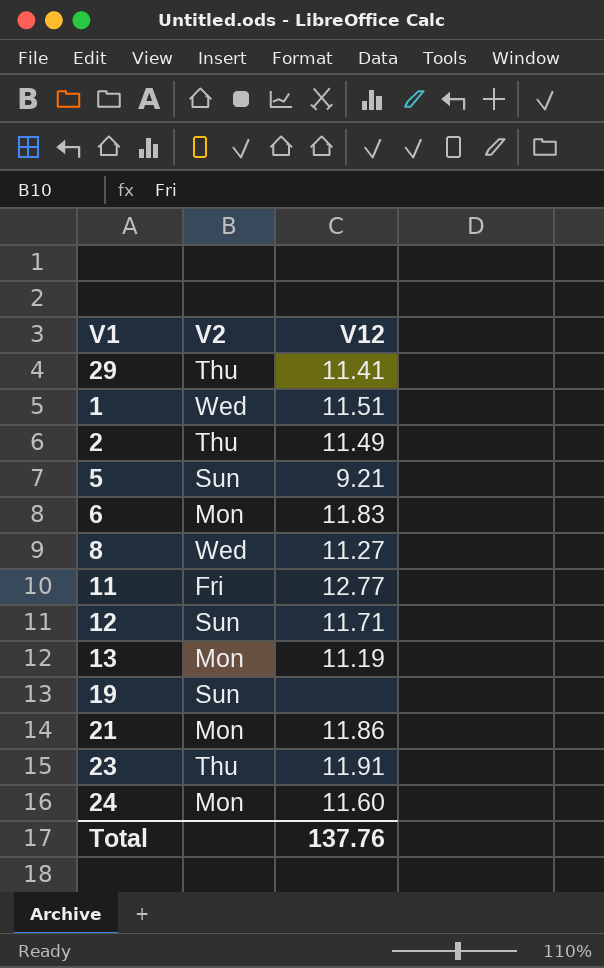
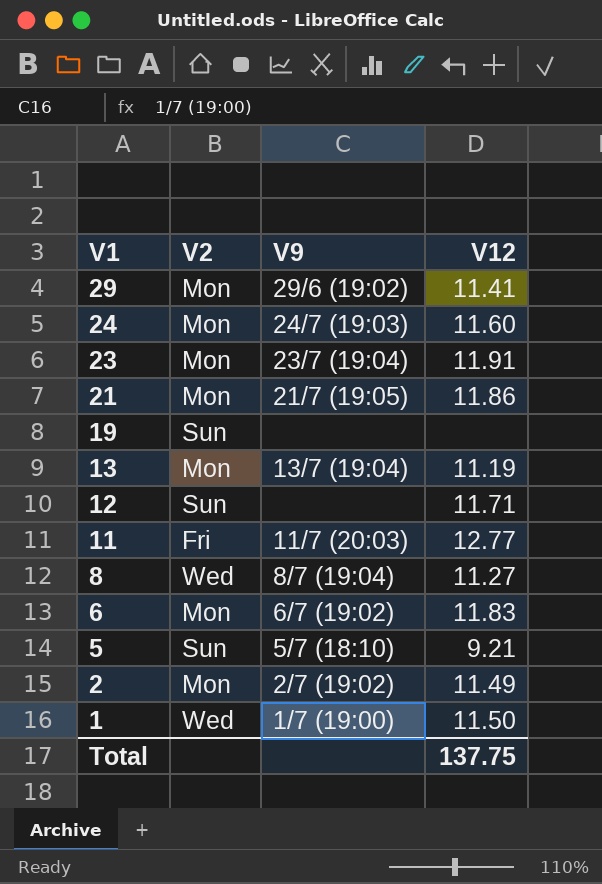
row order: none -> V1 descending
column V9 | position: none -> 3
29 | V2: Thu -> Mon
23 | V2: Thu -> Mon
2 | V2: Thu -> Mon
1 | V12: 11.51 -> 11.50
Total | V12: 137.76 -> 137.75

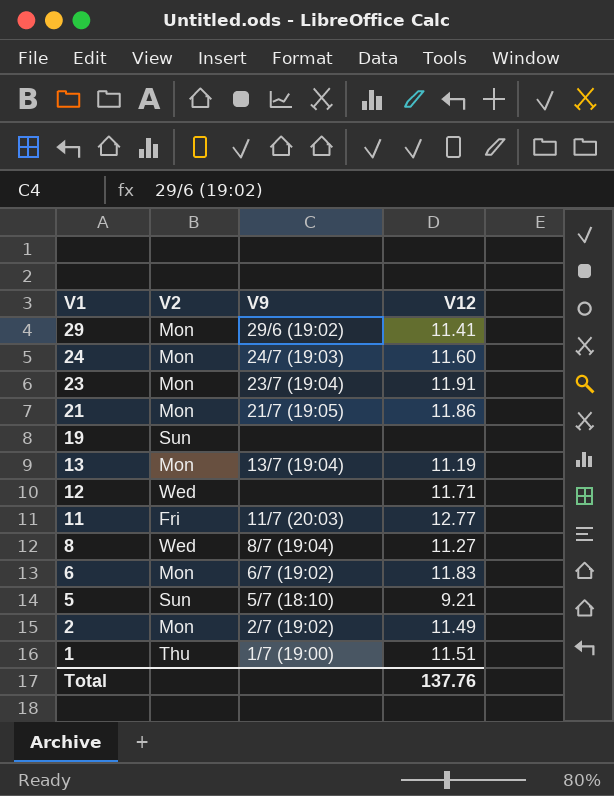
12 | V2: Sun -> Wed
1 | V2: Wed -> Thu
1 | V12: 11.50 -> 11.51
Total | V12: 137.75 -> 137.76

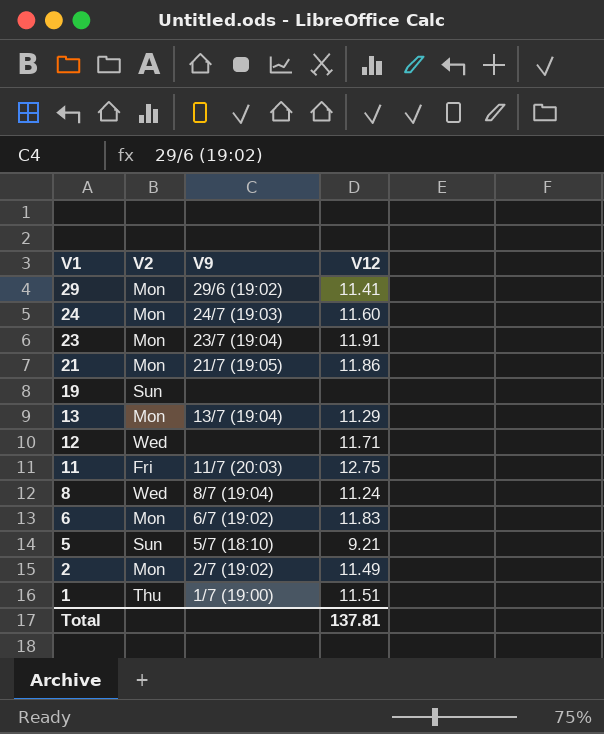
13 | V12: 11.19 -> 11.29
11 | V12: 12.77 -> 12.75
8 | V12: 11.27 -> 11.24
Total | V12: 137.76 -> 137.81

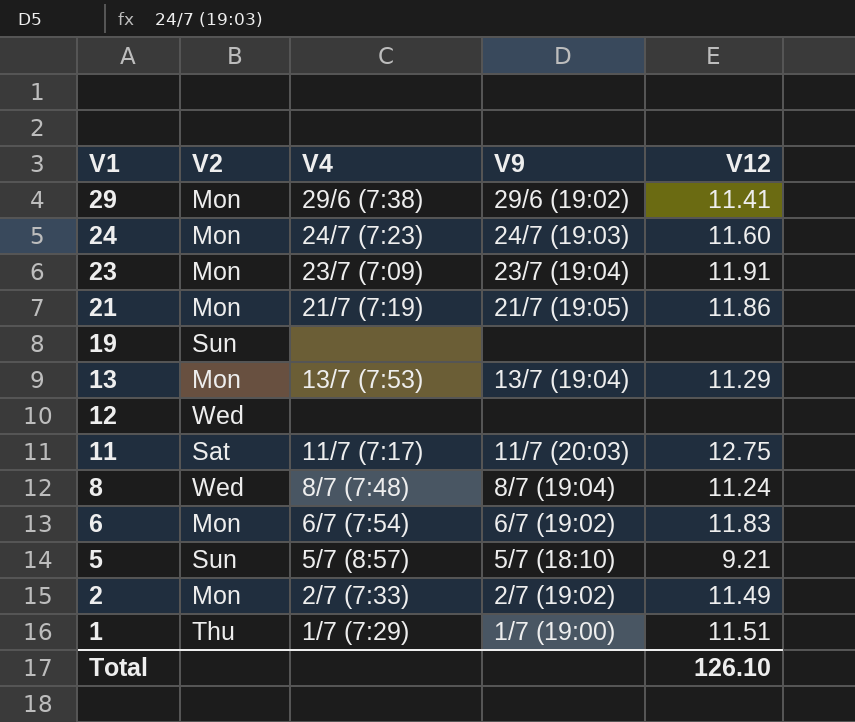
column V4 | position: none -> 3
12 | V12: 11.71 -> none
11 | V2: Fri -> Sat
Total | V12: 137.81 -> 126.10

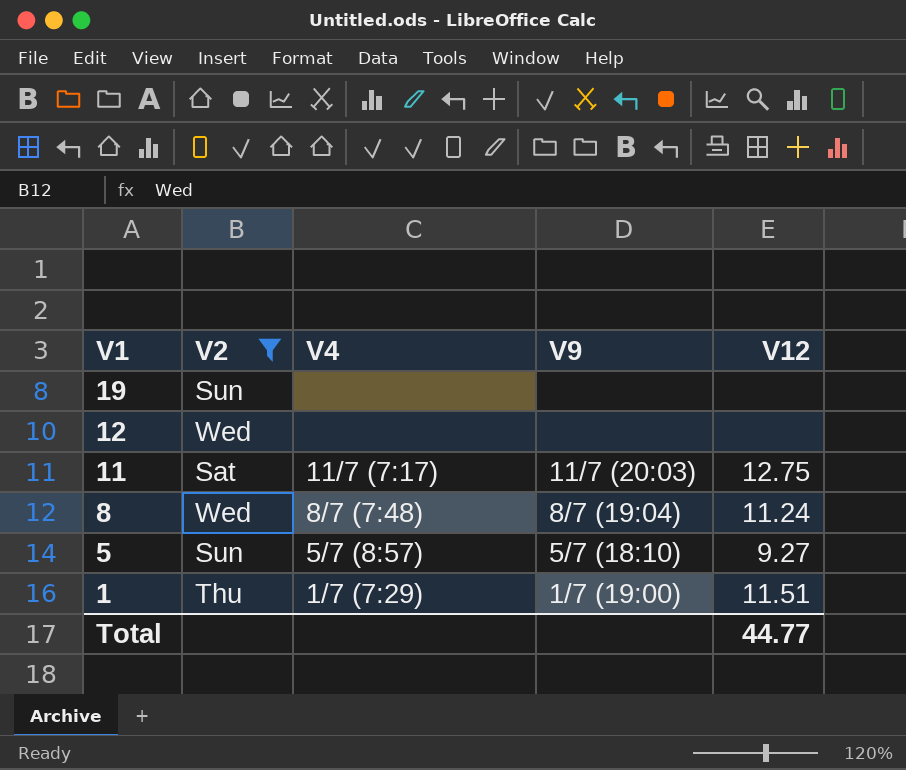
filter: none -> V2 != Mon
5 | V12: 9.21 -> 9.27
Total | V12: 126.10 -> 44.77

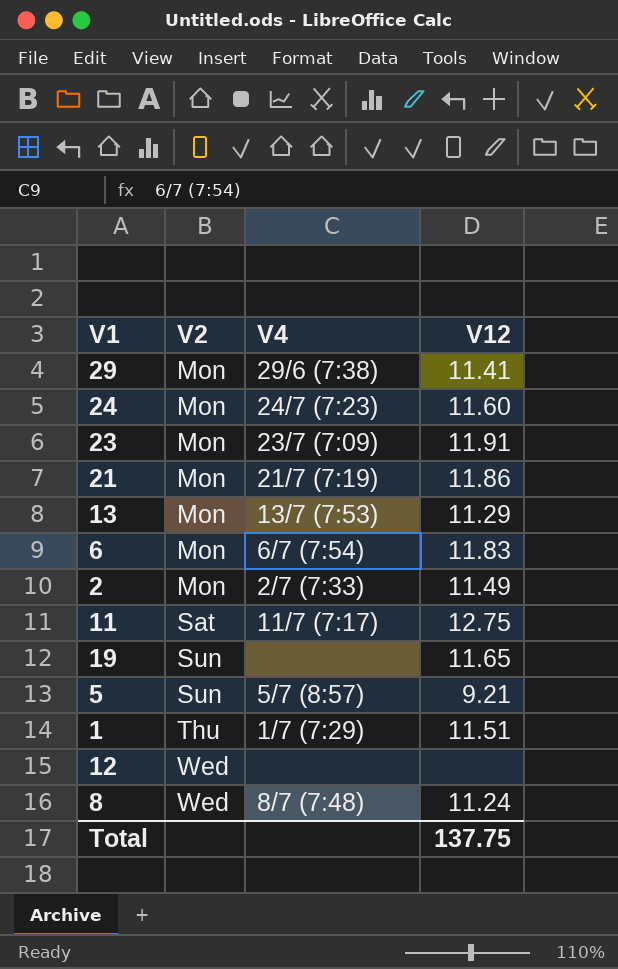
filter: V2 != Mon -> none
row order: V1 descending -> V2 ascending
column V9 | position: 4 -> none
19 | V12: none -> 11.65
5 | V12: 9.27 -> 9.21
Total | V12: 44.77 -> 137.75

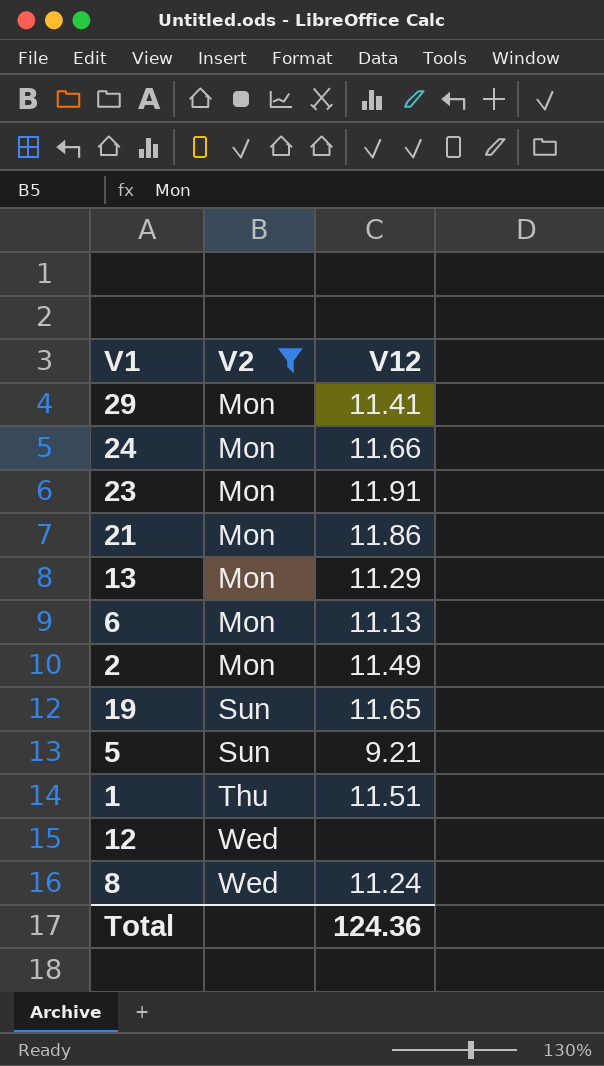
filter: none -> V2 != Sat
column V4 | position: 3 -> none
24 | V12: 11.60 -> 11.66
6 | V12: 11.83 -> 11.13
Total | V12: 137.75 -> 124.36

